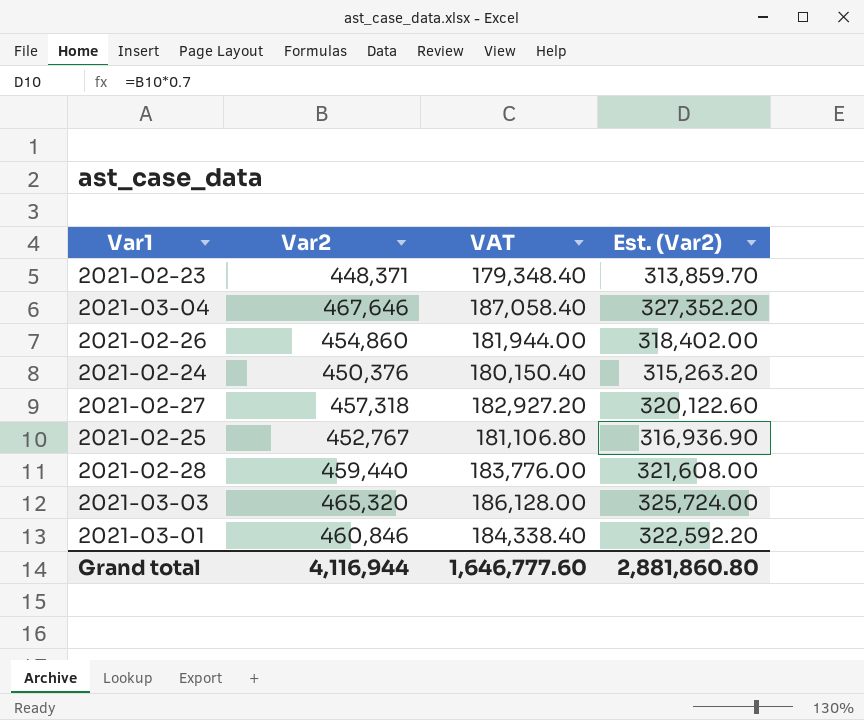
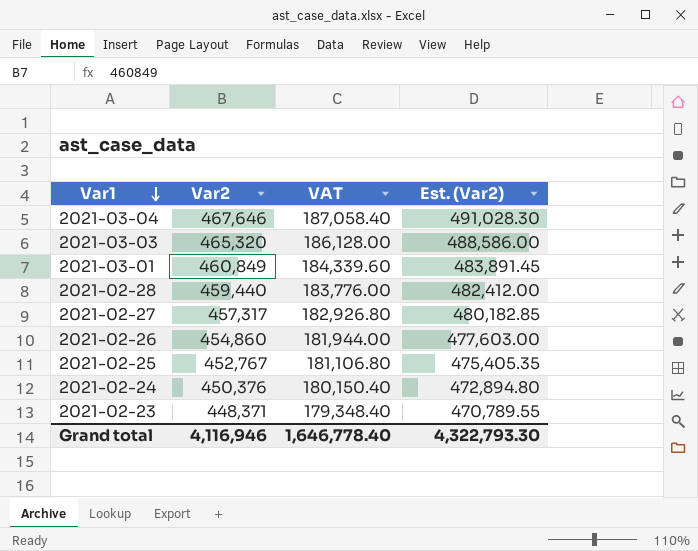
row order: none -> Var1 descending
column Est. (Var2) | formula: [Var2] * 0.7 -> [Var2] * 1.05
2021-03-01 | Var2: 460,846 -> 460,849
2021-03-01 | VAT: 184,338.40 -> 184,339.60
2021-02-27 | Var2: 457,318 -> 457,317
2021-02-27 | VAT: 182,927.20 -> 182,926.80
Grand total | Var2: 4,116,944 -> 4,116,946
Grand total | VAT: 1,646,777.60 -> 1,646,778.40
Grand total | Est. (Var2): 2,881,860.80 -> 4,322,793.30

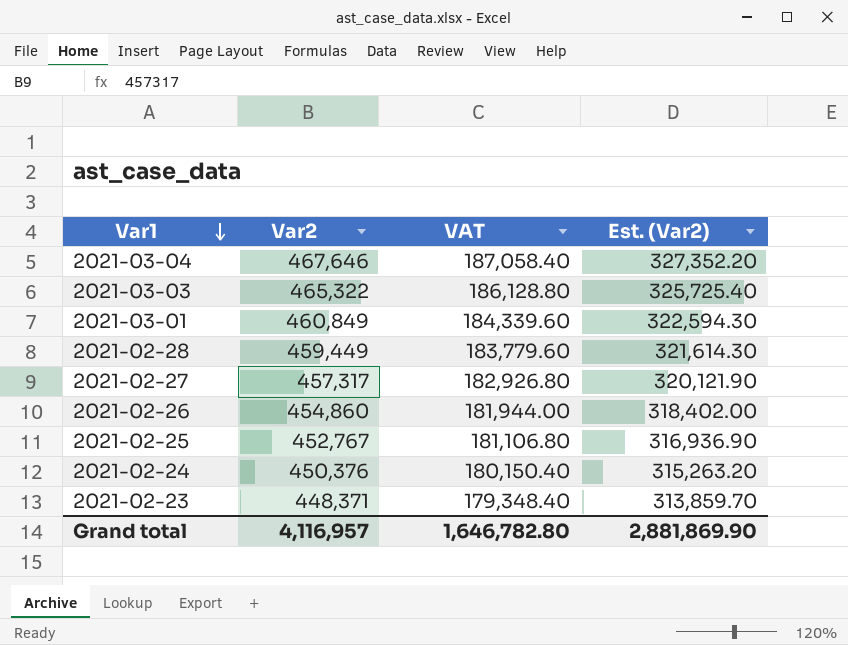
column Est. (Var2) | formula: [Var2] * 1.05 -> [Var2] * 0.7
2021-03-03 | Var2: 465,320 -> 465,322
2021-03-03 | VAT: 186,128.00 -> 186,128.80
2021-02-28 | Var2: 459,440 -> 459,449
2021-02-28 | VAT: 183,776.00 -> 183,779.60
Grand total | Var2: 4,116,946 -> 4,116,957
Grand total | VAT: 1,646,778.40 -> 1,646,782.80
Grand total | Est. (Var2): 4,322,793.30 -> 2,881,869.90

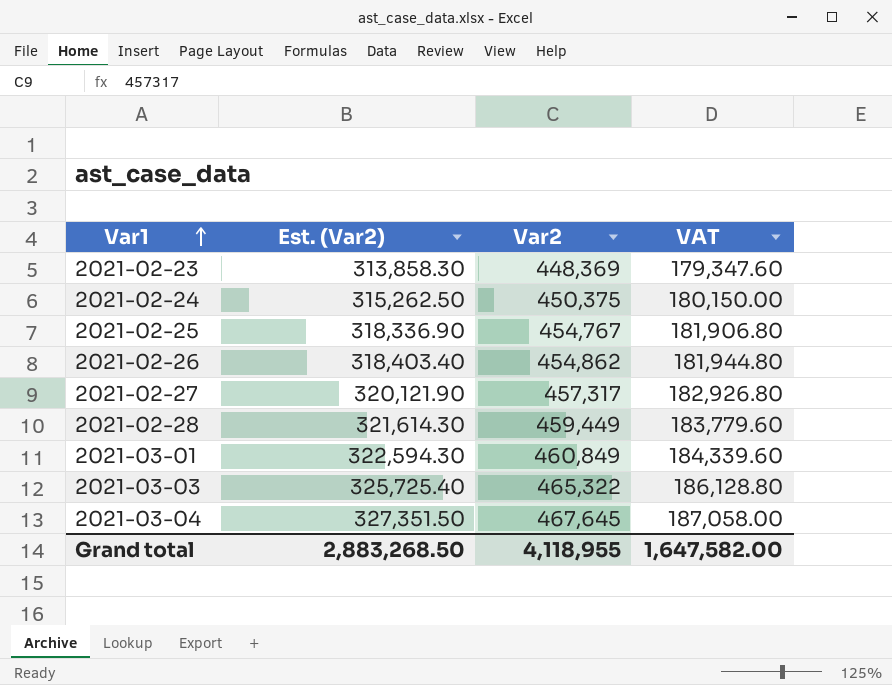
row order: Var1 descending -> Var1 ascending
column Est. (Var2) | position: 4 -> 2
2021-02-23 | Est. (Var2): 313,859.70 -> 313,858.30
2021-02-23 | Var2: 448,371 -> 448,369
2021-02-23 | VAT: 179,348.40 -> 179,347.60
2021-02-24 | Est. (Var2): 315,263.20 -> 315,262.50
2021-02-24 | Var2: 450,376 -> 450,375
2021-02-24 | VAT: 180,150.40 -> 180,150.00
2021-02-25 | Est. (Var2): 316,936.90 -> 318,336.90
2021-02-25 | Var2: 452,767 -> 454,767
2021-02-25 | VAT: 181,106.80 -> 181,906.80
2021-02-26 | Est. (Var2): 318,402.00 -> 318,403.40
2021-02-26 | Var2: 454,860 -> 454,862
2021-02-26 | VAT: 181,944.00 -> 181,944.80
2021-03-04 | Est. (Var2): 327,352.20 -> 327,351.50
2021-03-04 | Var2: 467,646 -> 467,645
2021-03-04 | VAT: 187,058.40 -> 187,058.00
Grand total | Est. (Var2): 2,881,869.90 -> 2,883,268.50
Grand total | Var2: 4,116,957 -> 4,118,955
Grand total | VAT: 1,646,782.80 -> 1,647,582.00

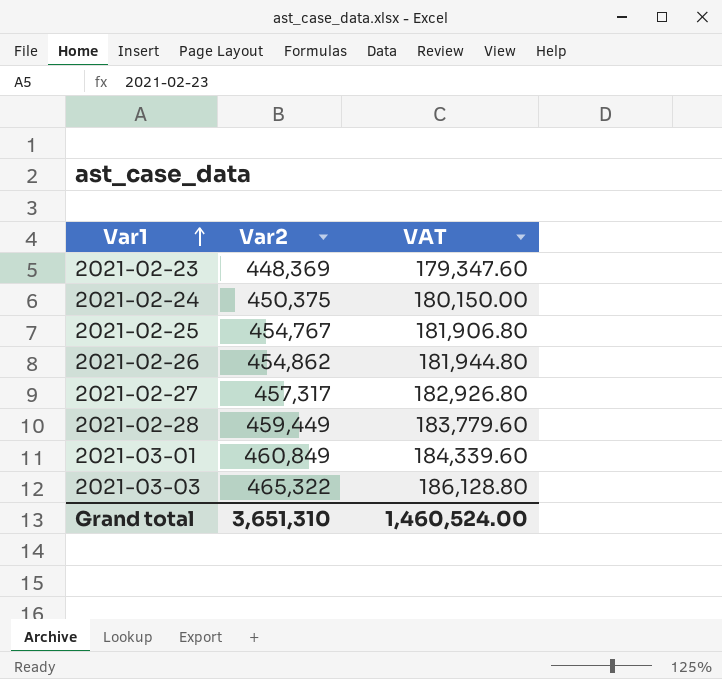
column Est. (Var2) | formula: [Var2] * 0.7 -> none
row 2021-03-04: 327,351.50 | 467,645 | 187,058.00 -> none
Grand total | Var2: 4,118,955 -> 3,651,310
Grand total | VAT: 1,647,582.00 -> 1,460,524.00

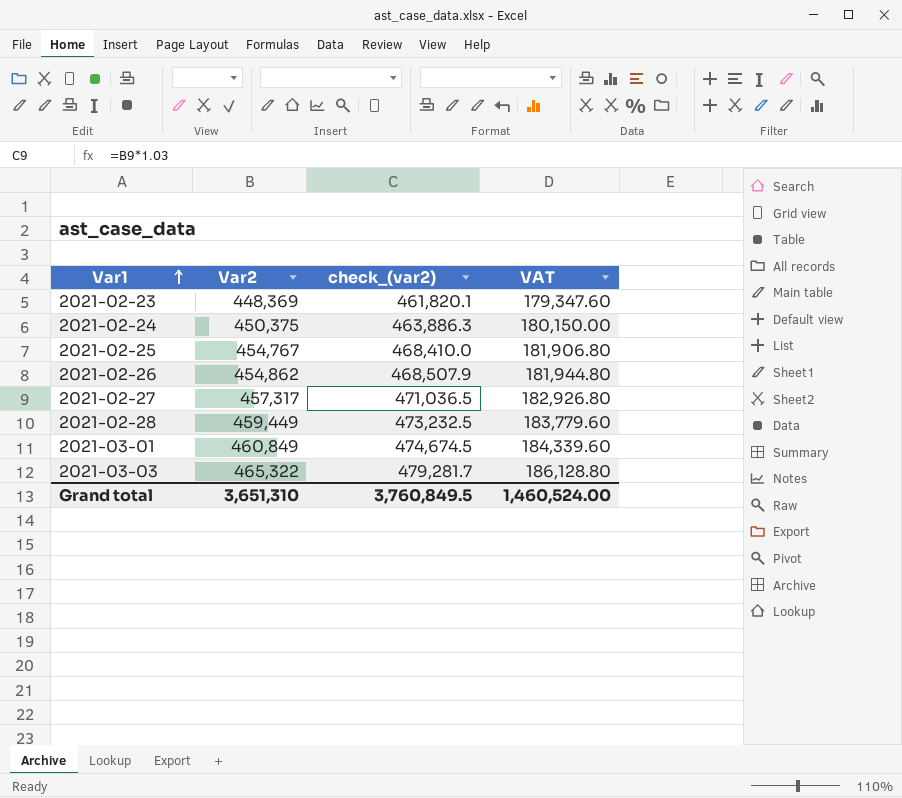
column check_(var2) | formula: none -> [Var2] * 1.03

